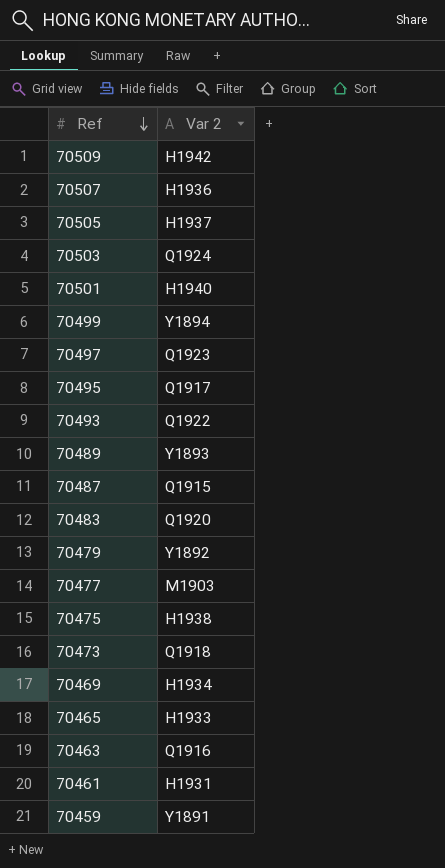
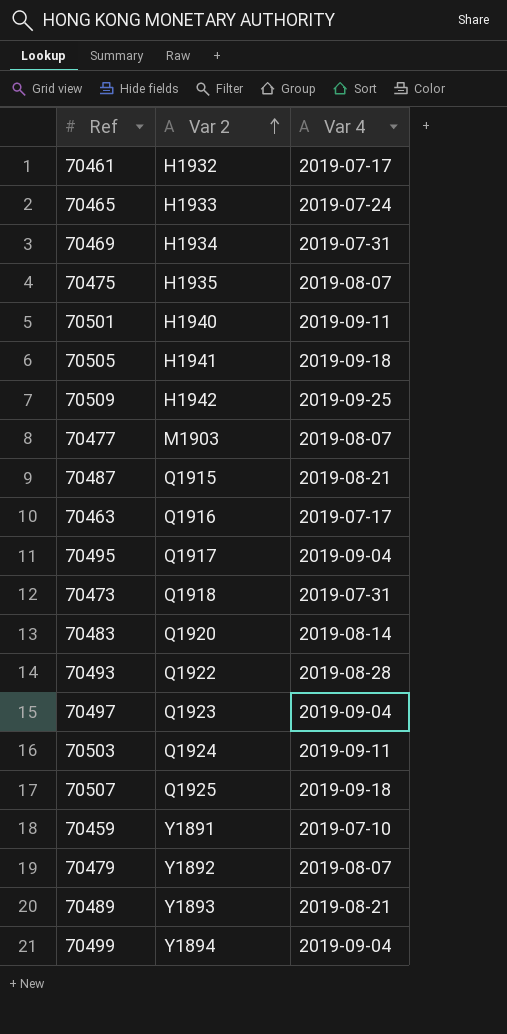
row order: Ref descending -> Var 2 ascending
column Var 4 | position: none -> 3
70461 | Var 2: H1931 -> H1932
70475 | Var 2: H1938 -> H1935
70505 | Var 2: H1937 -> H1941
70507 | Var 2: H1936 -> Q1925

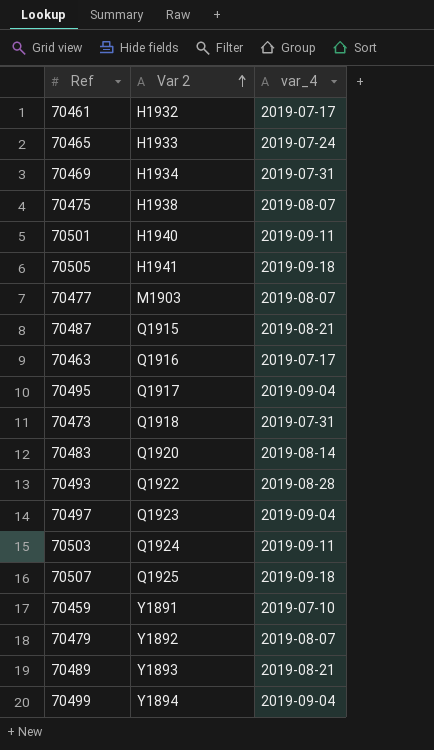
column name: Var 4 -> var_4
row 70509: H1942 | 2019-09-25 -> none
70475 | Var 2: H1935 -> H1938

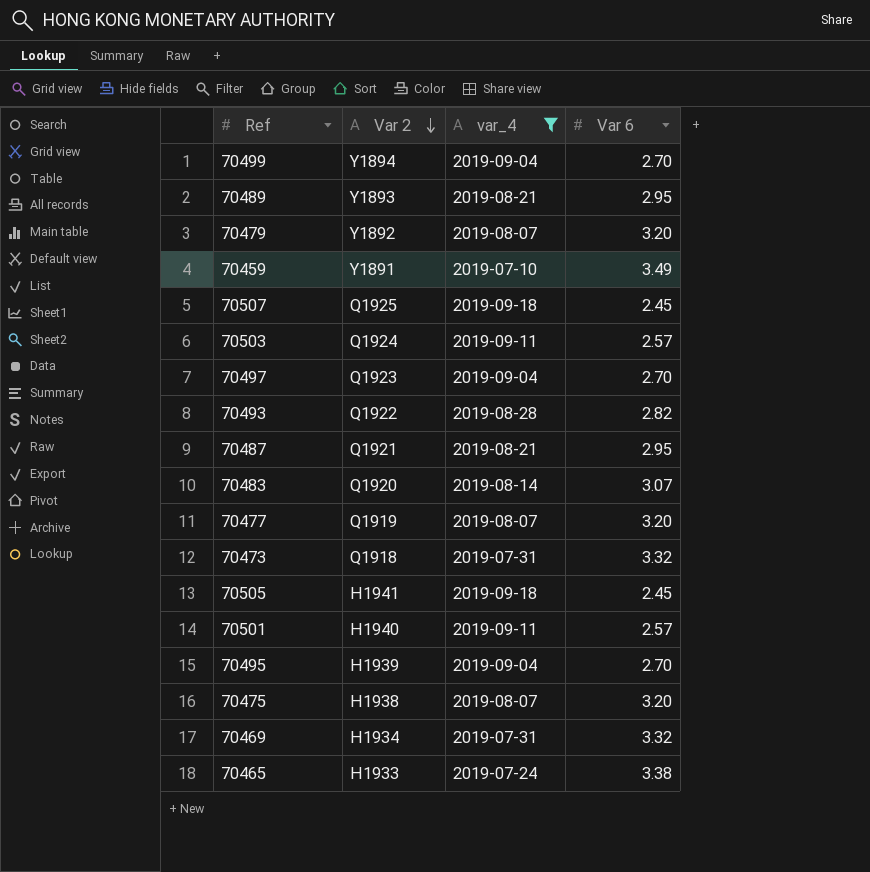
filter: none -> var_4 != 2019-07-17
row order: Var 2 ascending -> Var 2 descending
column Var 6 | position: none -> 4
70487 | Var 2: Q1915 -> Q1921
70477 | Var 2: M1903 -> Q1919
70495 | Var 2: Q1917 -> H1939

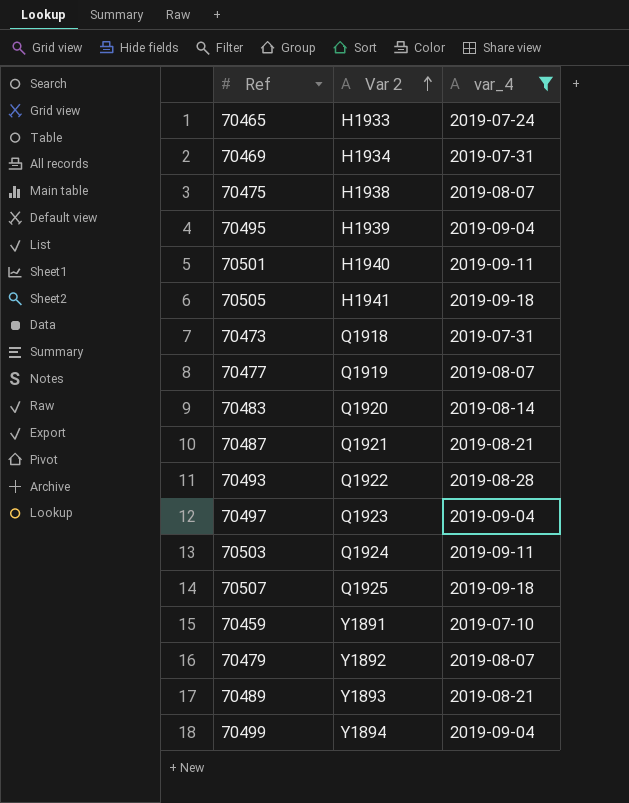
row order: Var 2 descending -> Var 2 ascending
column Var 6 | position: 4 -> none

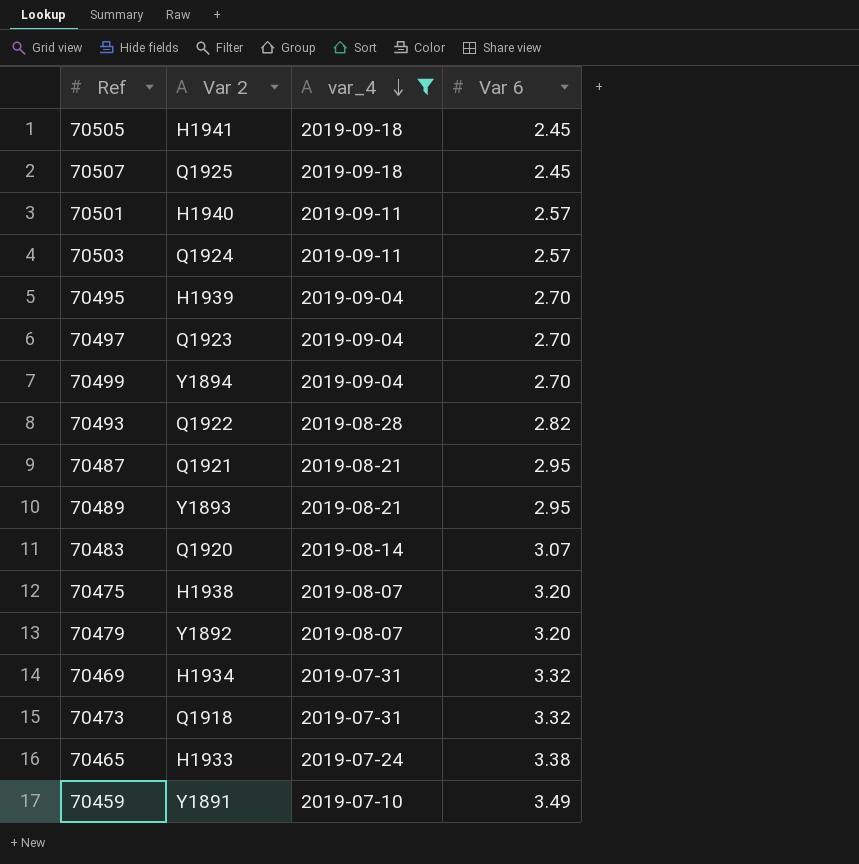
row order: Var 2 ascending -> var_4 descending
column Var 6 | position: none -> 4
row 70477: Q1919 | 2019-08-07 -> none

